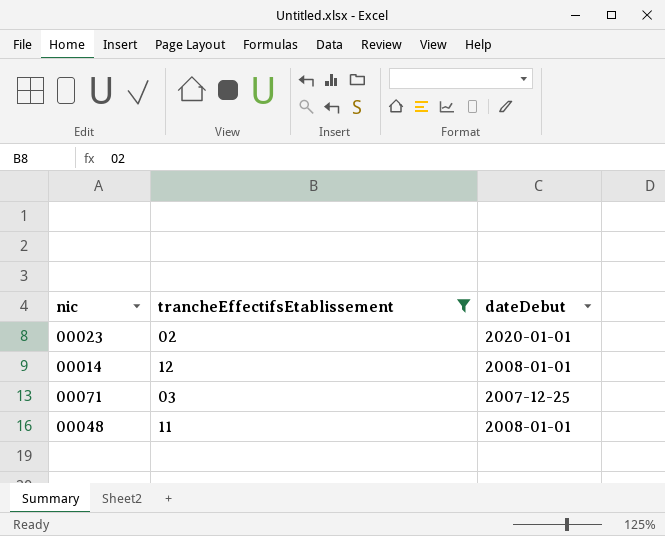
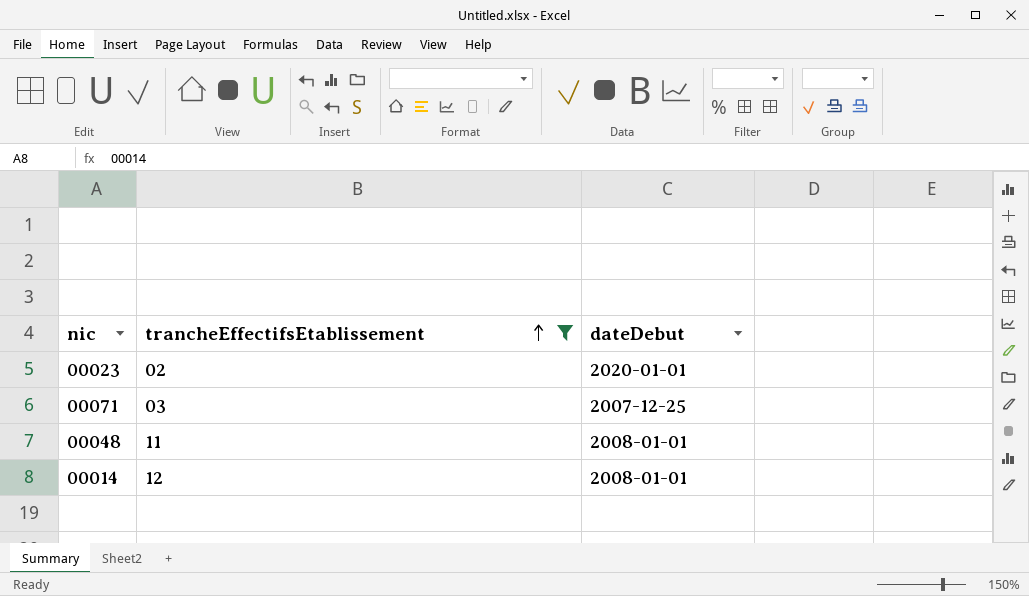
row order: none -> trancheEffectifsEtablissement ascending

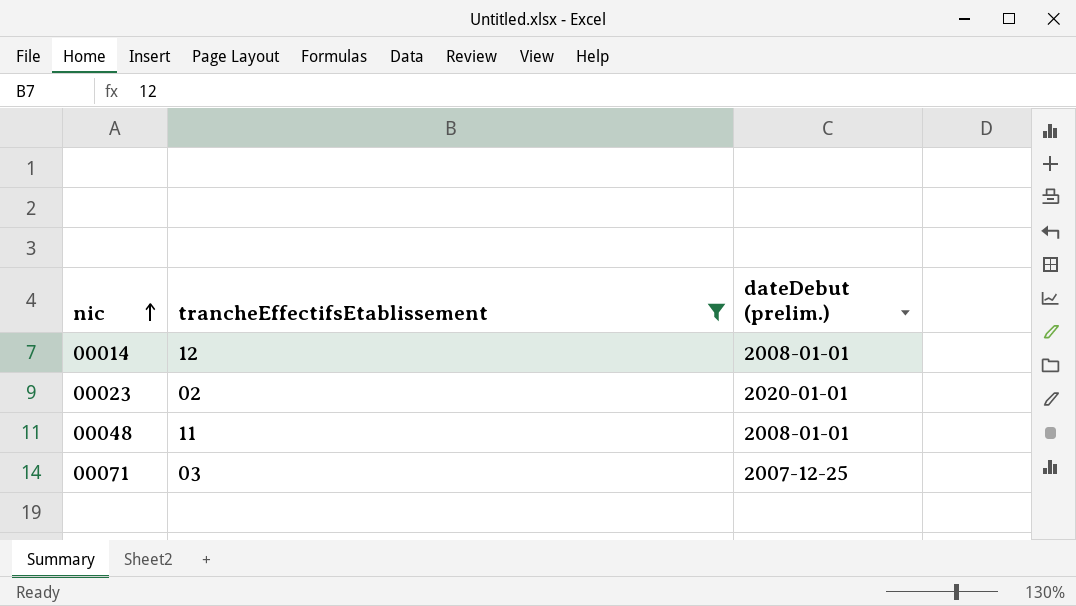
row order: trancheEffectifsEtablissement ascending -> nic ascending
column name: dateDebut -> dateDebut (prelim.)

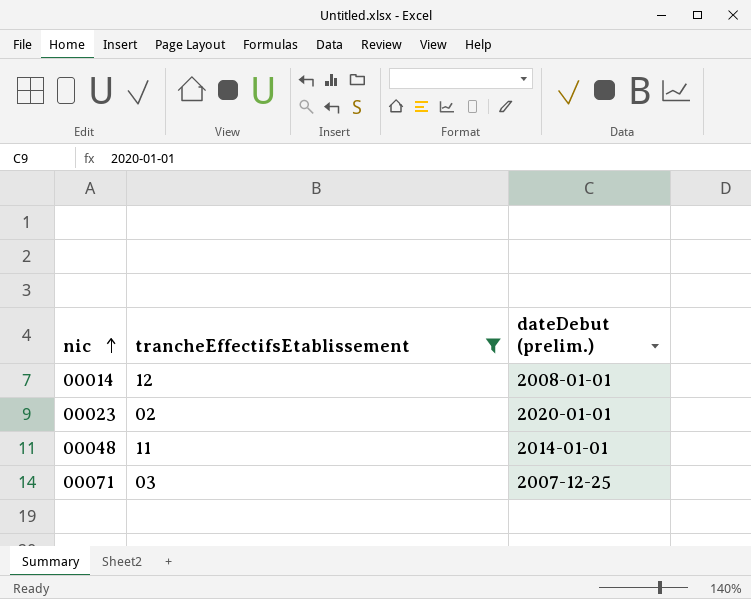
00048 | dateDebut (prelim.): 2008-01-01 -> 2014-01-01

